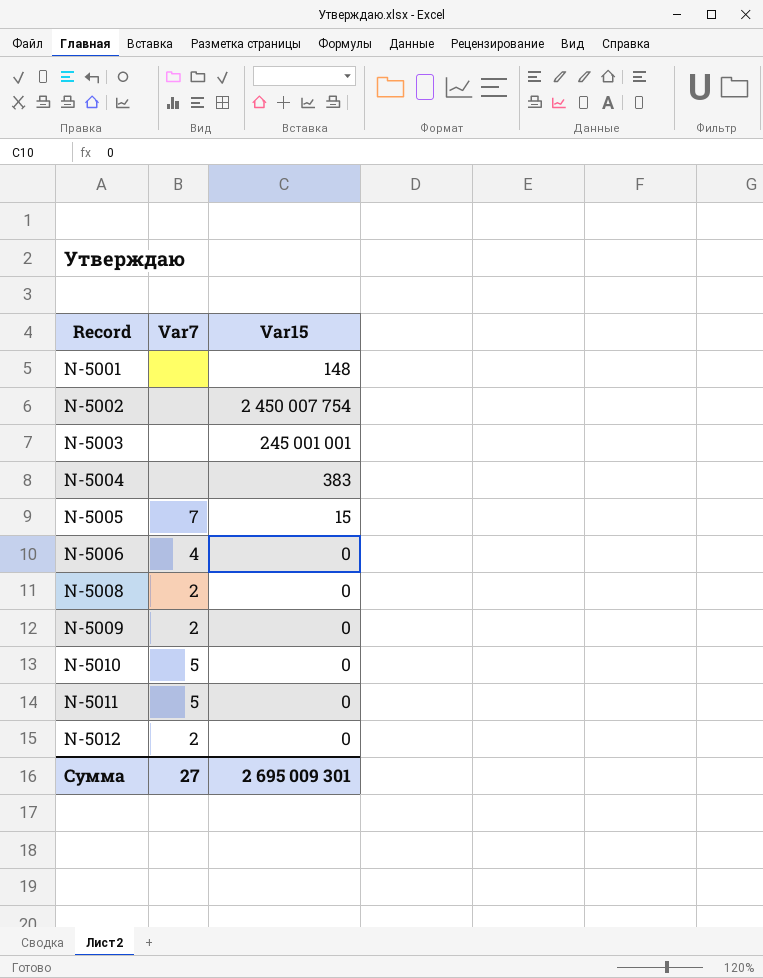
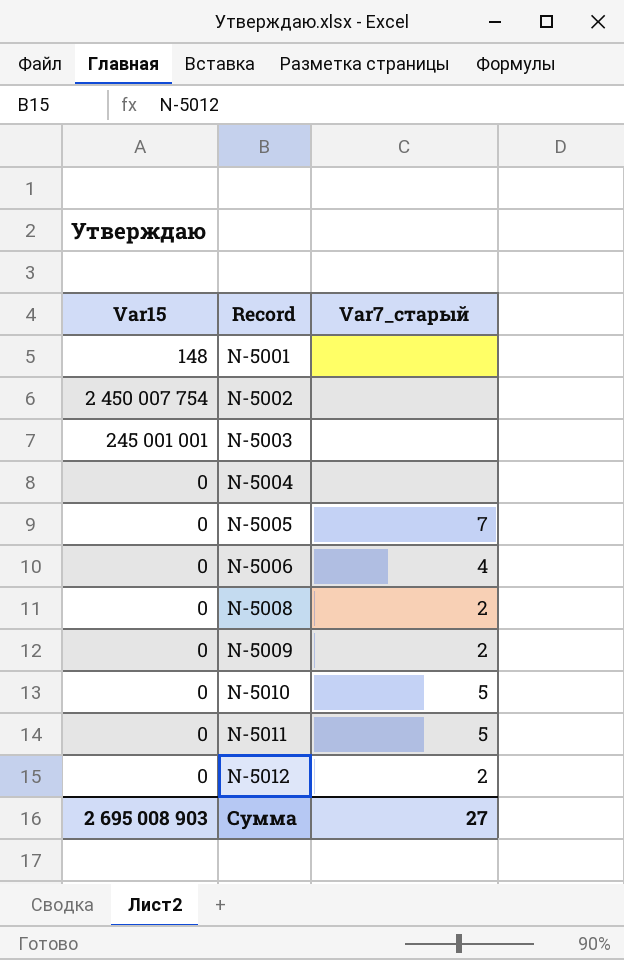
column Var15 | position: 3 -> 1
column name: Var7 -> Var7_старый
N-5004 | Var15: 383 -> 0
N-5005 | Var15: 15 -> 0
Сумма | Var15: 2 695 009 301 -> 2 695 008 903

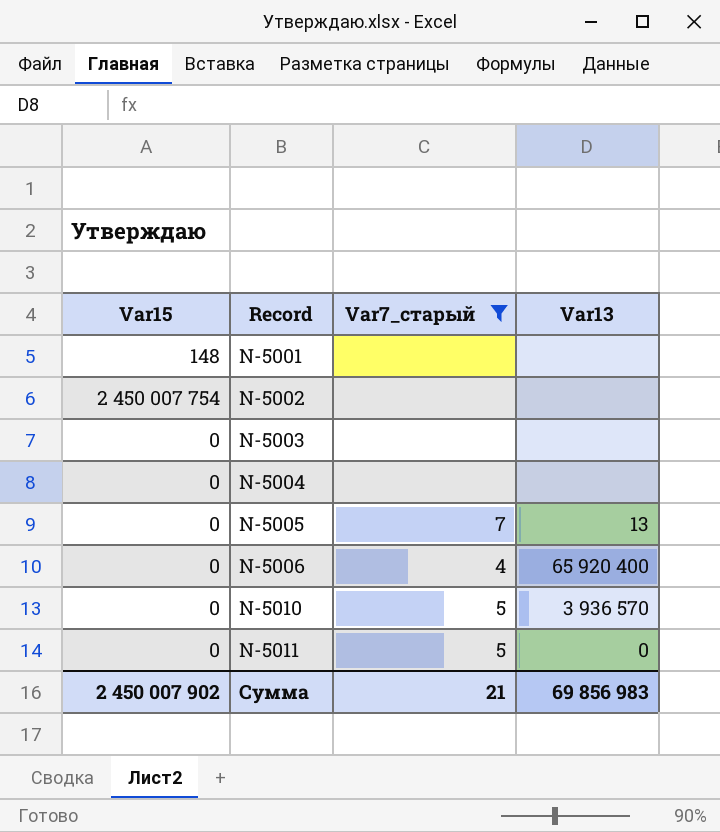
filter: none -> Var7_старый != 2
column Var13 | position: none -> 4
N-5003 | Var15: 245 001 001 -> 0
Сумма | Var15: 2 695 008 903 -> 2 450 007 902
Сумма | Var7_старый: 27 -> 21

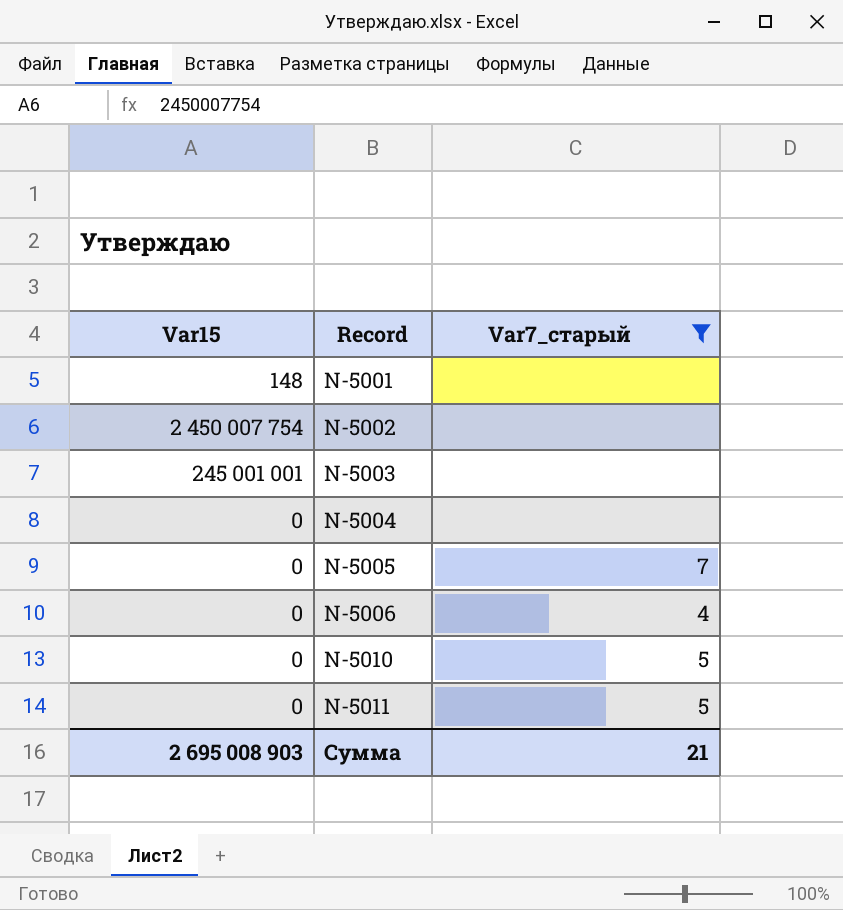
column Var13 | position: 4 -> none
N-5003 | Var15: 0 -> 245 001 001
Сумма | Var15: 2 450 007 902 -> 2 695 008 903

